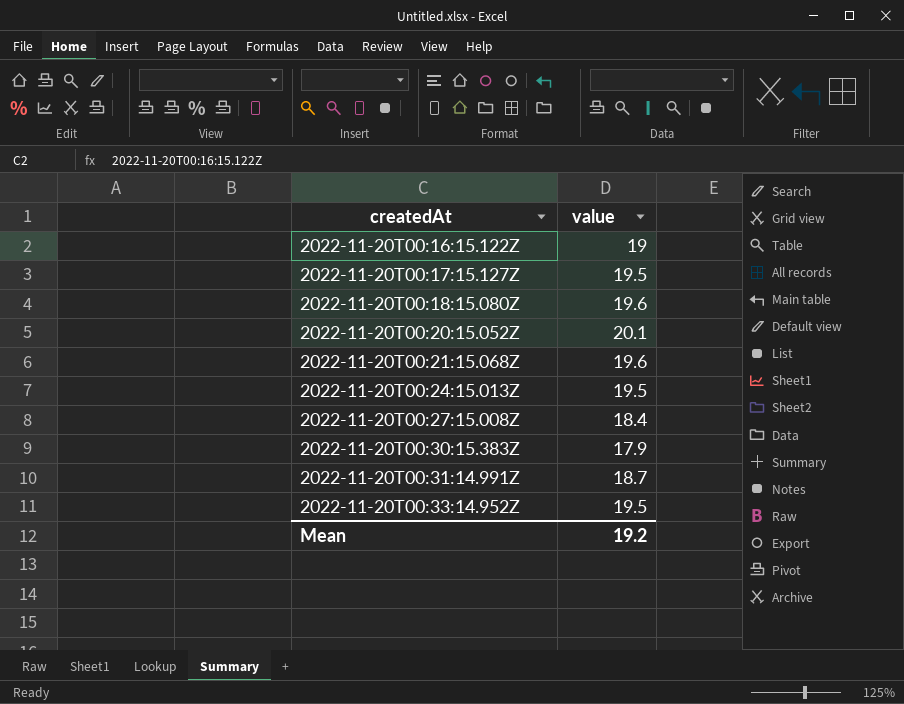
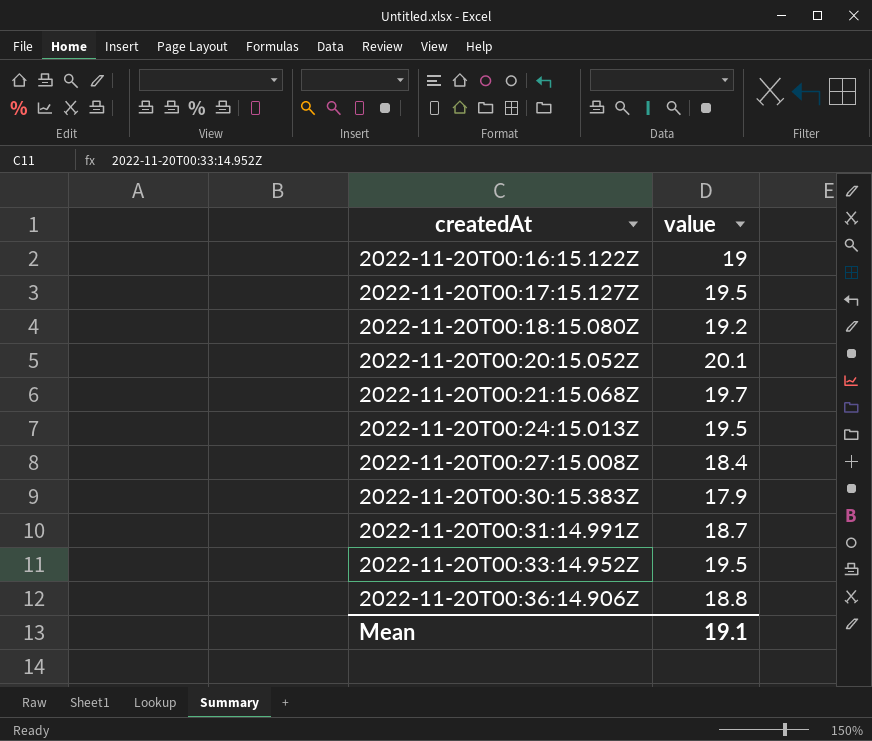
2022-11-20T00:18:15.080Z | value: 19.6 -> 19.2
2022-11-20T00:21:15.068Z | value: 19.6 -> 19.7
row 2022-11-20T00:36:14.906Z: none -> 18.8
Mean | value: 19.2 -> 19.1

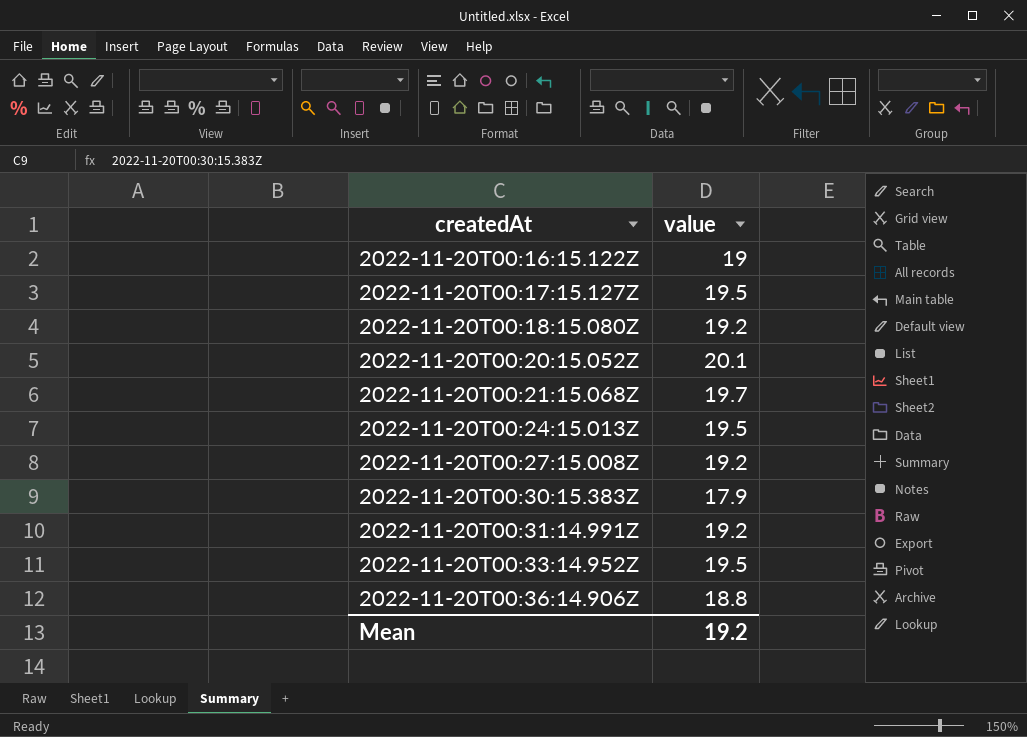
2022-11-20T00:27:15.008Z | value: 18.4 -> 19.2
2022-11-20T00:31:14.991Z | value: 18.7 -> 19.2
Mean | value: 19.1 -> 19.2

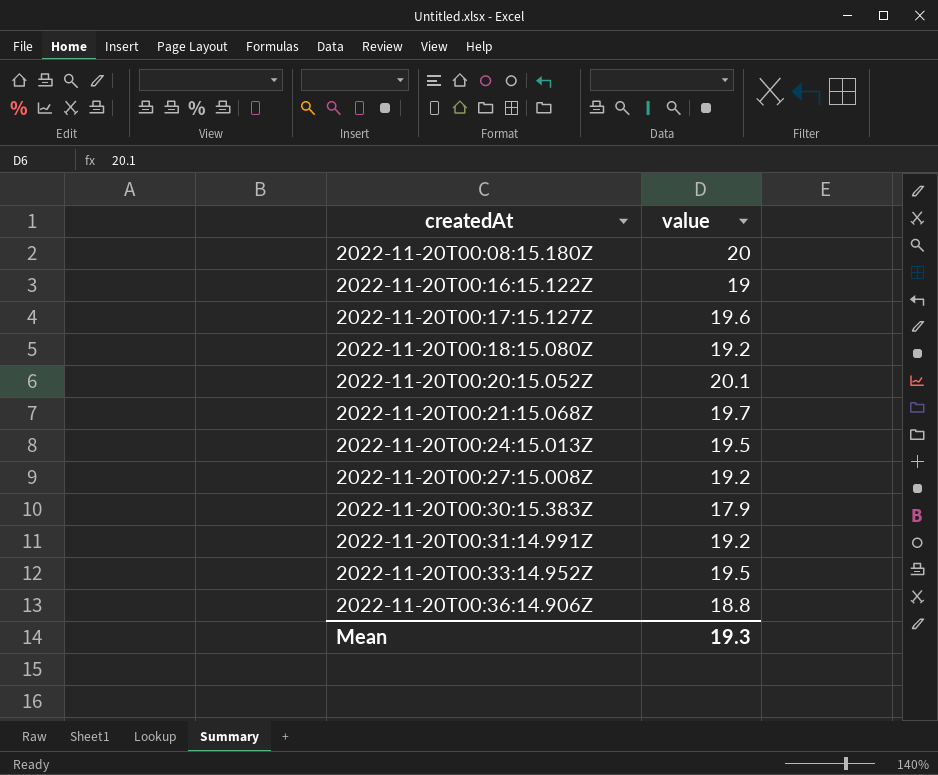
row 2022-11-20T00:08:15.180Z: none -> 20
2022-11-20T00:17:15.127Z | value: 19.5 -> 19.6
Mean | value: 19.2 -> 19.3

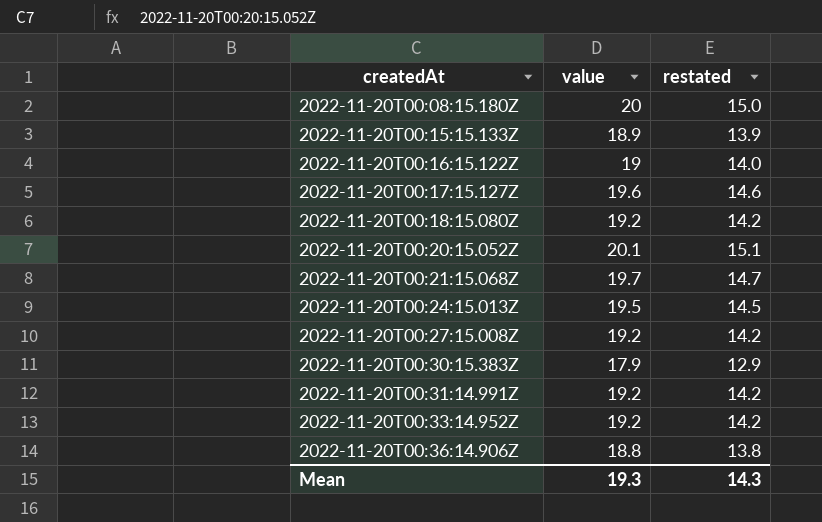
column restated | formula: none -> [value] - 5
row 2022-11-20T00:15:15.133Z: none -> 18.9 | 13.9
2022-11-20T00:33:14.952Z | value: 19.5 -> 19.2

